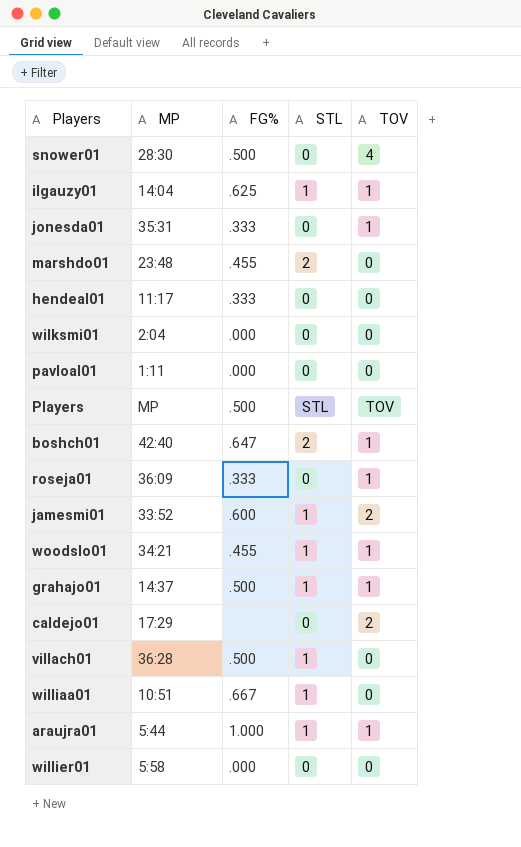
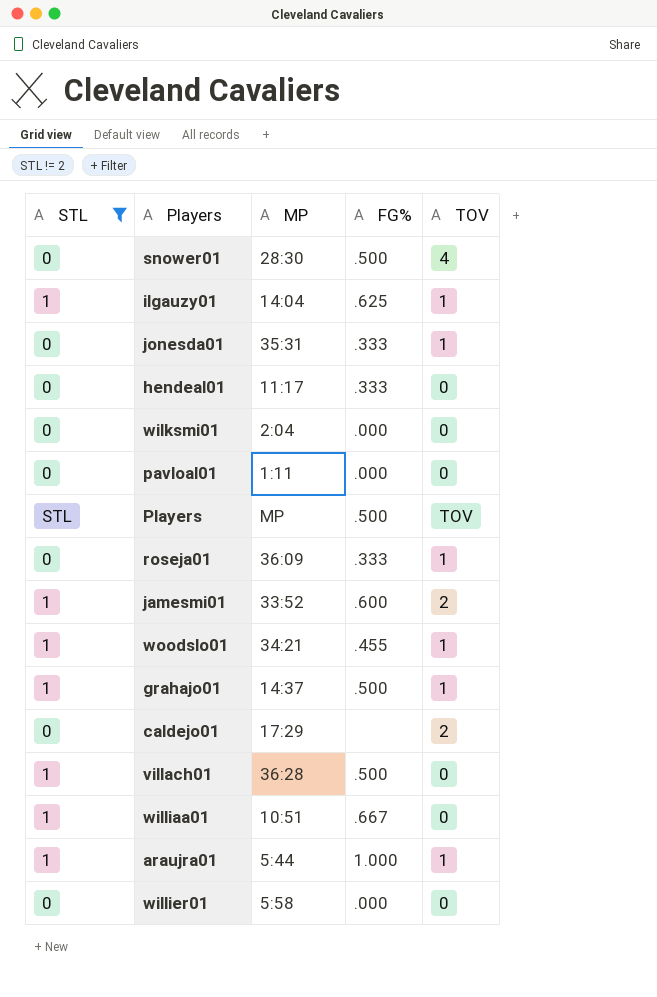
filter: none -> STL != 2
column STL | position: 4 -> 1

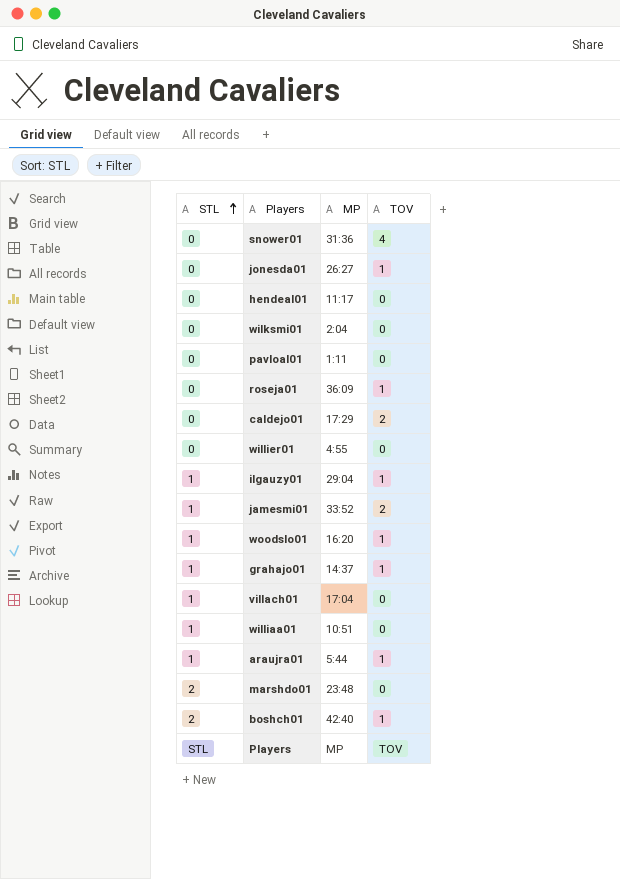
filter: STL != 2 -> none
row order: none -> STL ascending
column FG% | position: 4 -> none
snower01 | MP: 28:30 -> 31:36
jonesda01 | MP: 35:31 -> 26:27
willier01 | MP: 5:58 -> 4:55
ilgauzy01 | MP: 14:04 -> 29:04
woodslo01 | MP: 34:21 -> 16:20
villach01 | MP: 36:28 -> 17:04

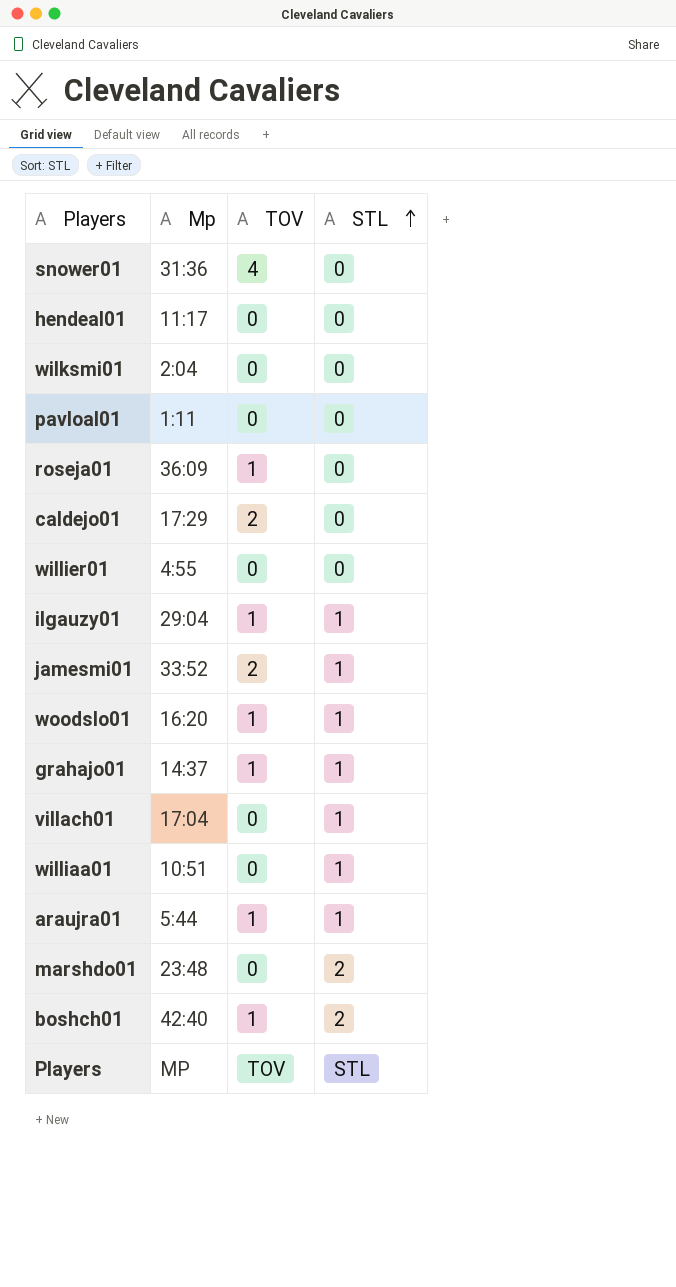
column name: MP -> Mp
column STL | position: 1 -> 4
row jonesda01: 0 | 26:27 | 1 -> none

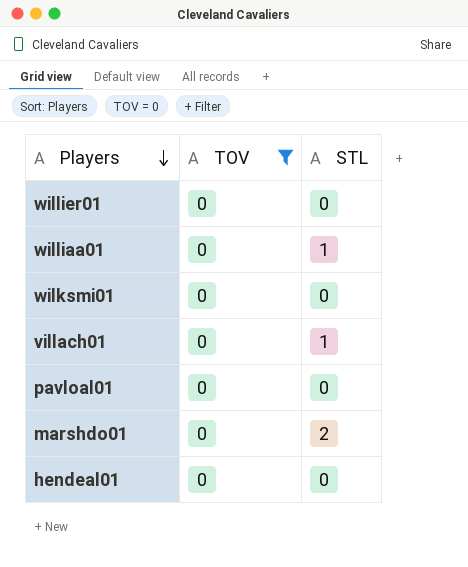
filter: none -> TOV = 0
row order: STL ascending -> Players descending
column Mp | position: 2 -> none

